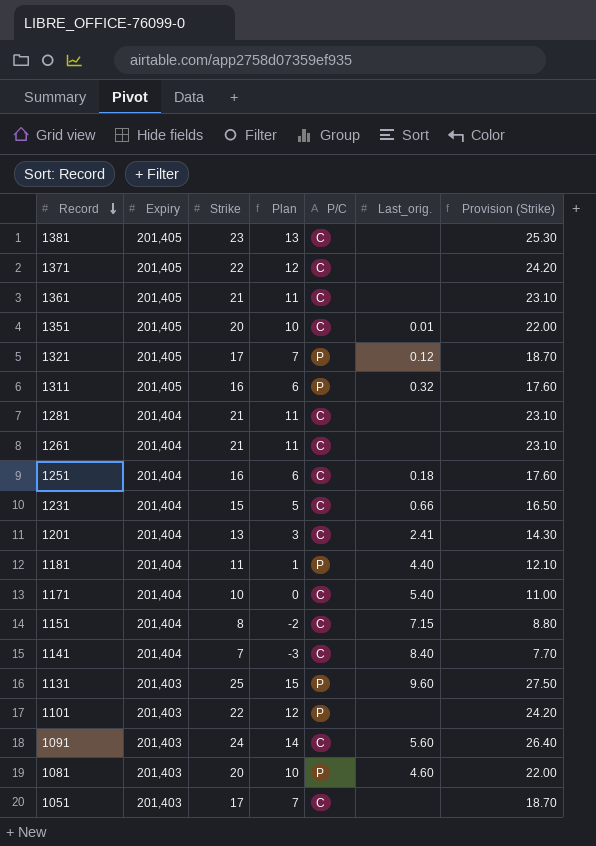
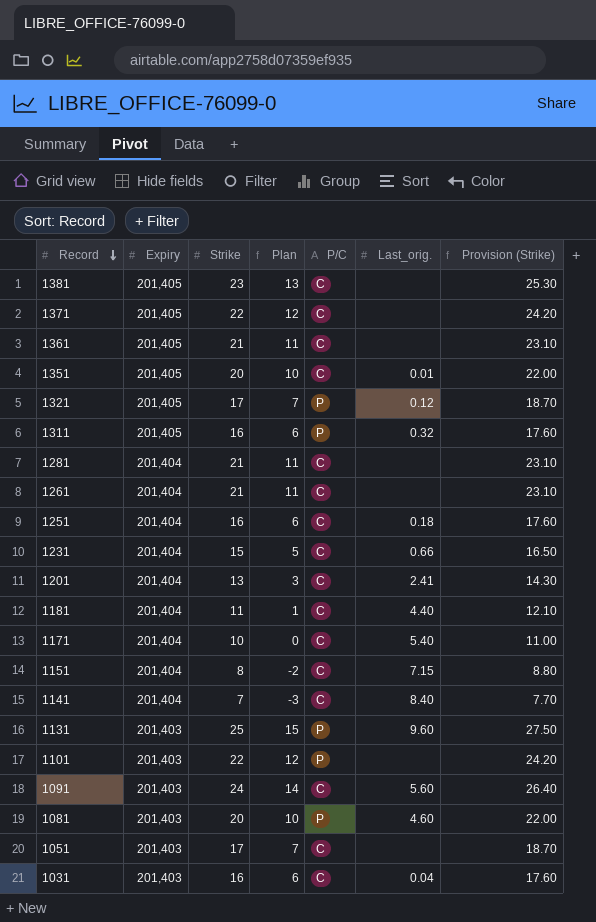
1181 | P/C: P -> C
row 1031: none -> 201,403 | 16 | 6 | C | 0.04 | 17.60

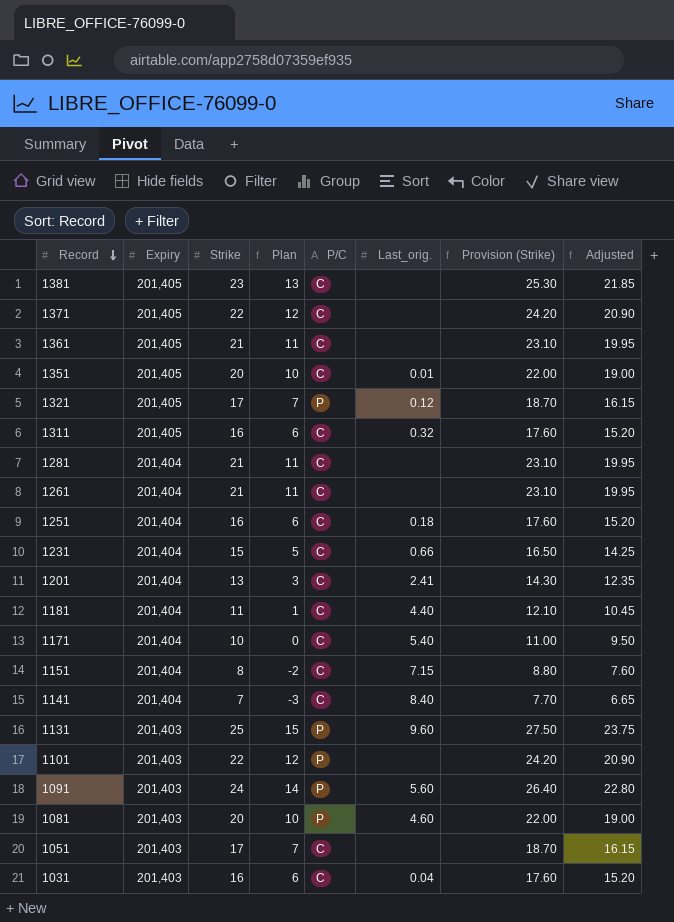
column Adjusted | formula: none -> [Strike] * 0.95
1311 | P/C: P -> C
1091 | P/C: C -> P

